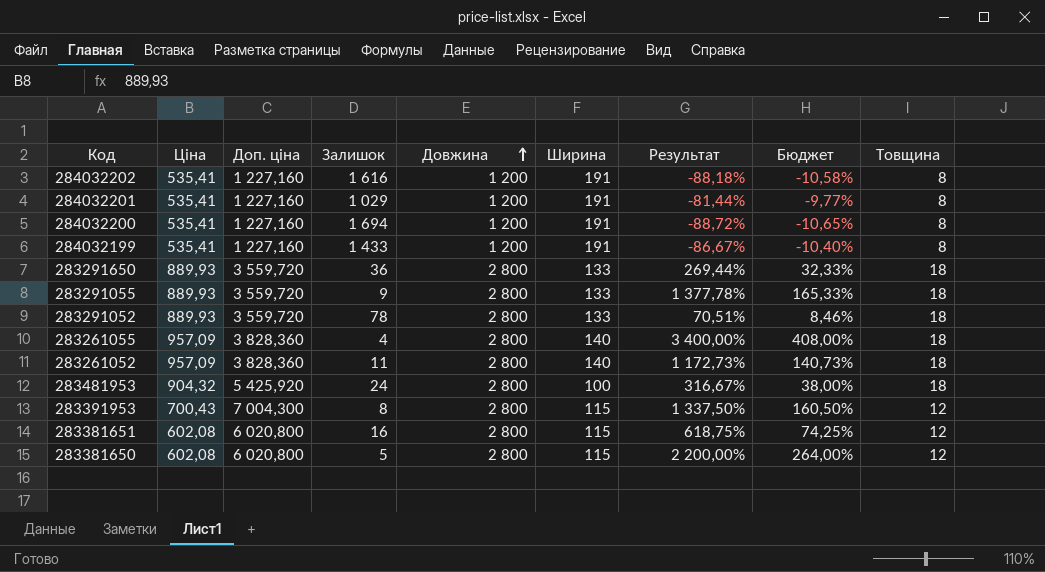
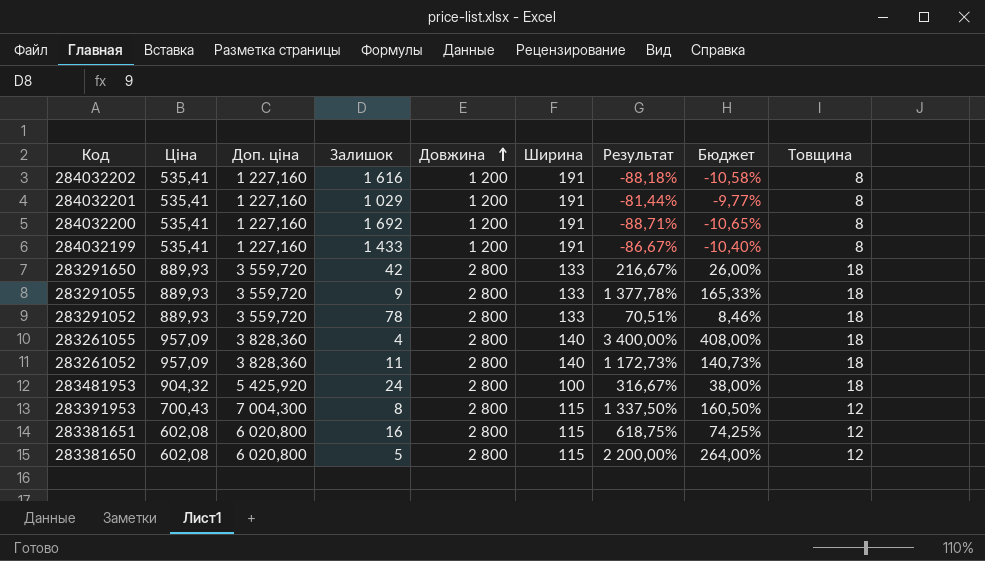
284032200 | Залишок: 1 694 -> 1 692
284032200 | Результат: -88,72% -> -88,71%
283291650 | Залишок: 36 -> 42
283291650 | Результат: 269,44% -> 216,67%
283291650 | Бюджет: 32,33% -> 26,00%

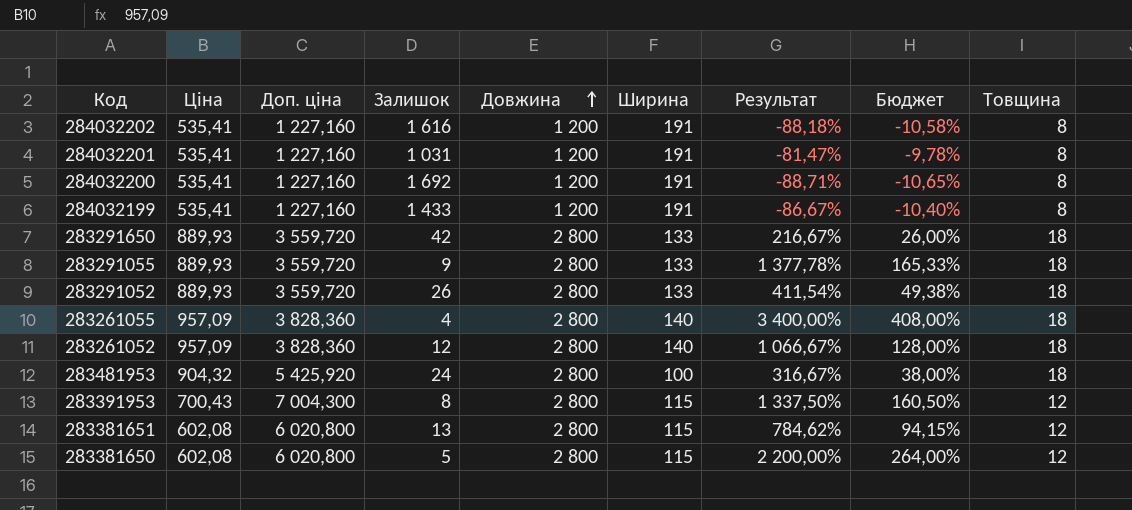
284032201 | Залишок: 1 029 -> 1 031
284032201 | Результат: -81,44% -> -81,47%
284032201 | Бюджет: -9,77% -> -9,78%
283291052 | Залишок: 78 -> 26
283291052 | Результат: 70,51% -> 411,54%
283291052 | Бюджет: 8,46% -> 49,38%
283261052 | Залишок: 11 -> 12
283261052 | Результат: 1 172,73% -> 1 066,67%
283261052 | Бюджет: 140,73% -> 128,00%
283381651 | Залишок: 16 -> 13
283381651 | Результат: 618,75% -> 784,62%
283381651 | Бюджет: 74,25% -> 94,15%

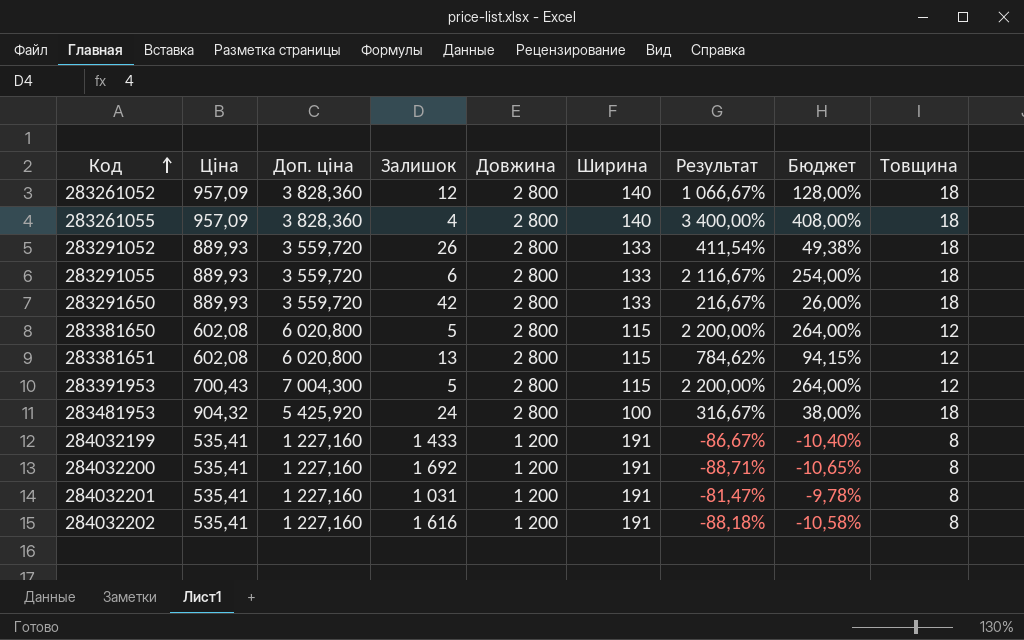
row order: Довжина ascending -> Код ascending
283291055 | Залишок: 9 -> 6
283291055 | Результат: 1 377,78% -> 2 116,67%
283291055 | Бюджет: 165,33% -> 254,00%
283391953 | Залишок: 8 -> 5
283391953 | Результат: 1 337,50% -> 2 200,00%
283391953 | Бюджет: 160,50% -> 264,00%

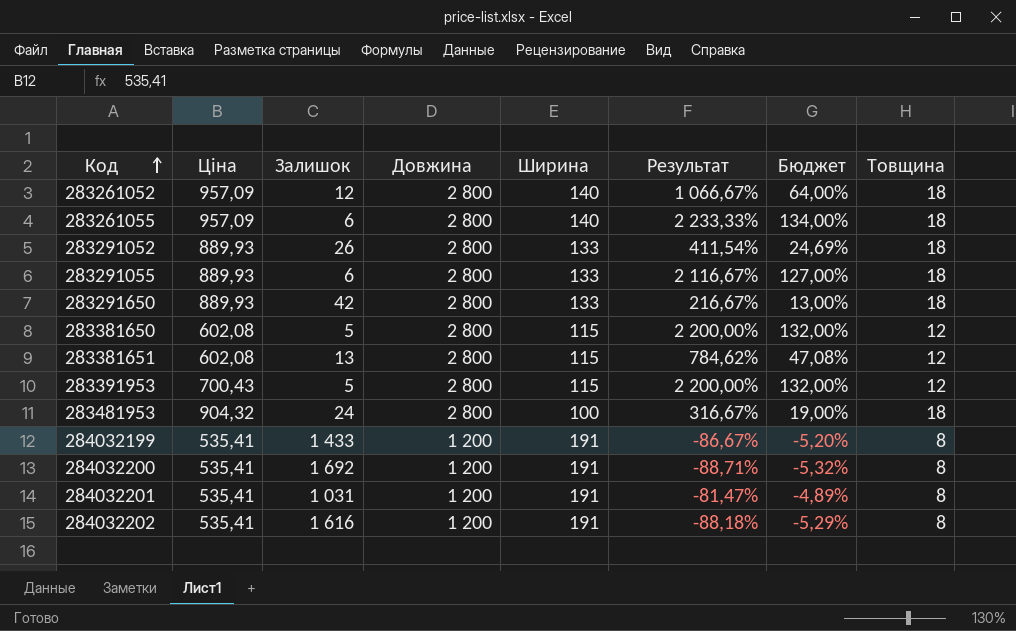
column Доп. ціна | position: 3 -> none
column Бюджет | formula: [Результат] * 0,12 -> [Результат] * 0,06
283261055 | Залишок: 4 -> 6
283261055 | Результат: 3 400,00% -> 2 233,33%

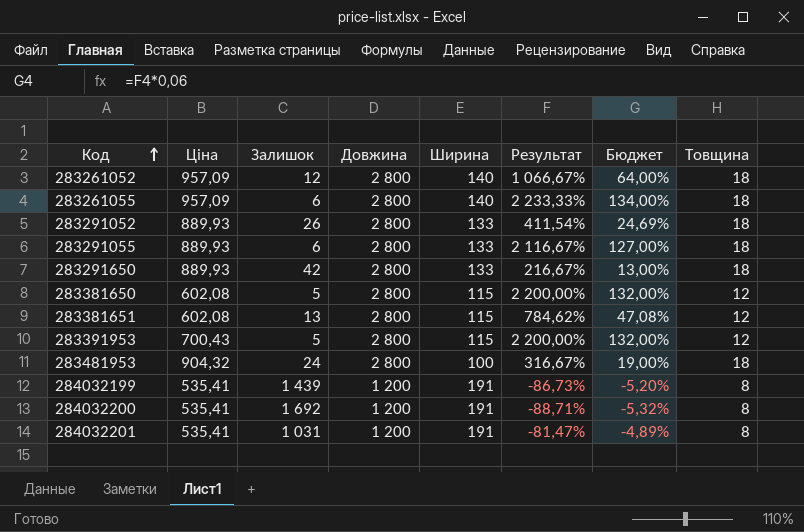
row 284032202: 535,41 | 1 616 | 1 200 | 191 | -88,18% | -5,29% | 8 -> none
284032199 | Залишок: 1 433 -> 1 439
284032199 | Результат: -86,67% -> -86,73%

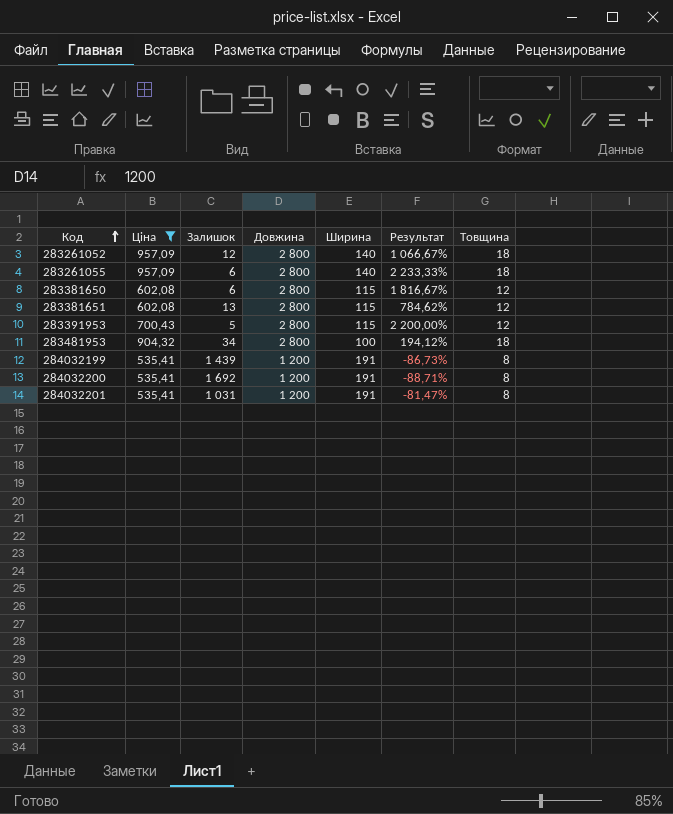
filter: none -> Ціна != 889,93
column Бюджет | formula: [Результат] * 0,06 -> none
283381650 | Залишок: 5 -> 6
283381650 | Результат: 2 200,00% -> 1 816,67%
283481953 | Залишок: 24 -> 34
283481953 | Результат: 316,67% -> 194,12%

